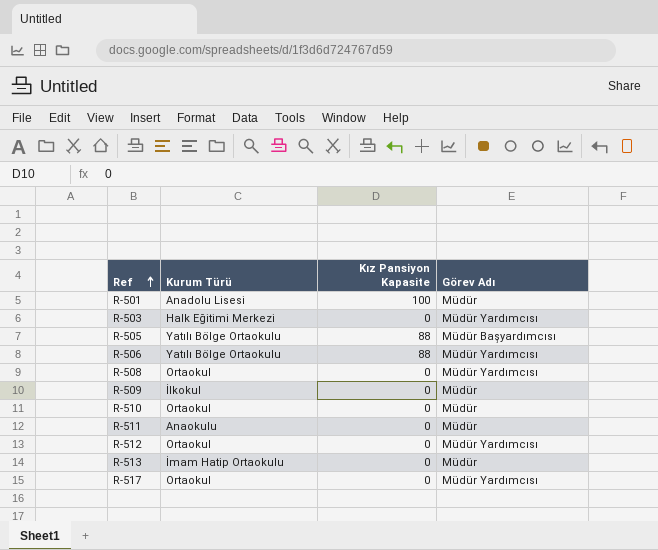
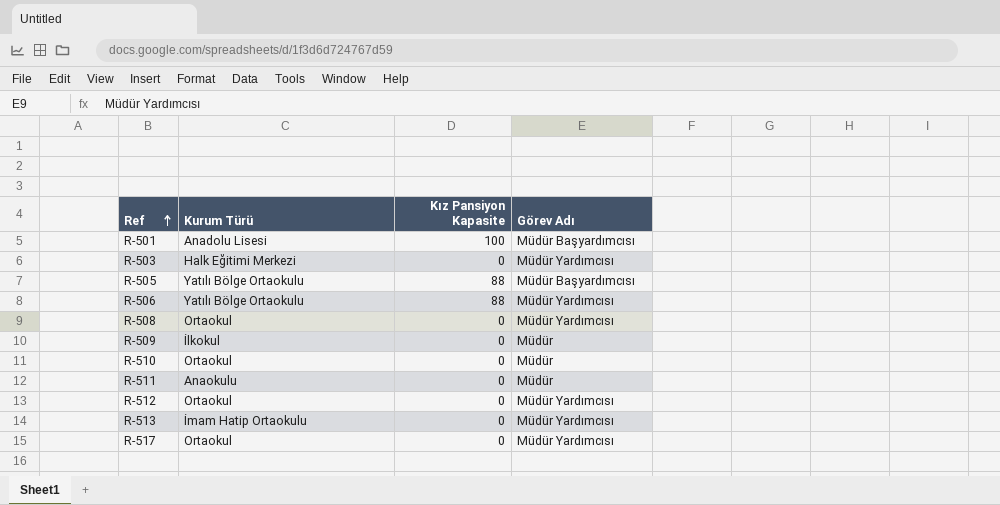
R-501 | Görev Adı: Müdür -> Müdür Başyardımcısı
R-513 | Görev Adı: Müdür -> Müdür Yardımcısı

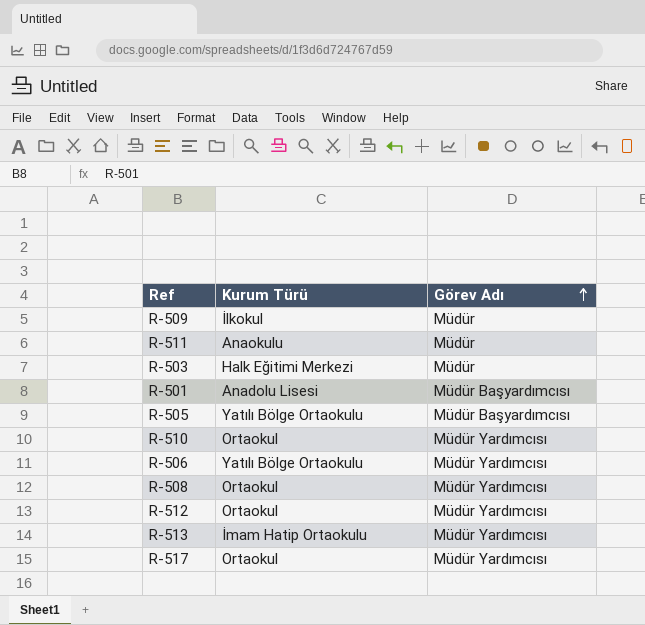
row order: Ref ascending -> Görev Adı ascending
column Kız Pansiyon Kapasite | position: 3 -> none
R-503 | Görev Adı: Müdür Yardımcısı -> Müdür
R-510 | Görev Adı: Müdür -> Müdür Yardımcısı

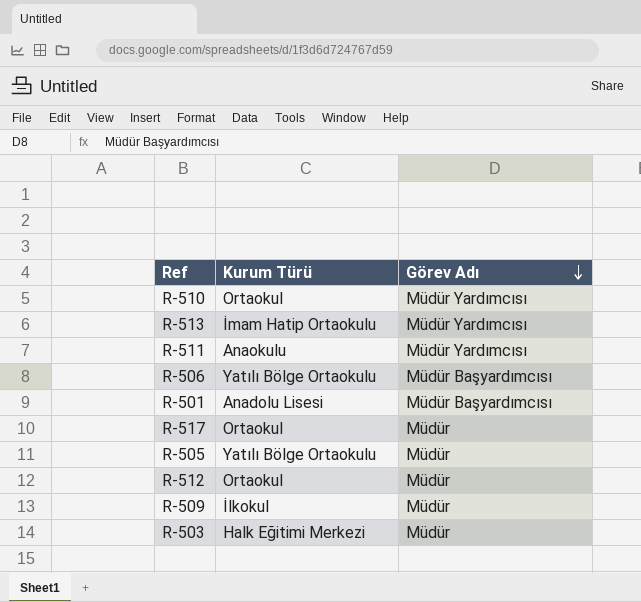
row order: Görev Adı ascending -> Görev Adı descending
row R-508: Ortaokul | Müdür Yardımcısı -> none
R-511 | Görev Adı: Müdür -> Müdür Yardımcısı
R-506 | Görev Adı: Müdür Yardımcısı -> Müdür Başyardımcısı
R-517 | Görev Adı: Müdür Yardımcısı -> Müdür
R-505 | Görev Adı: Müdür Başyardımcısı -> Müdür
R-512 | Görev Adı: Müdür Yardımcısı -> Müdür

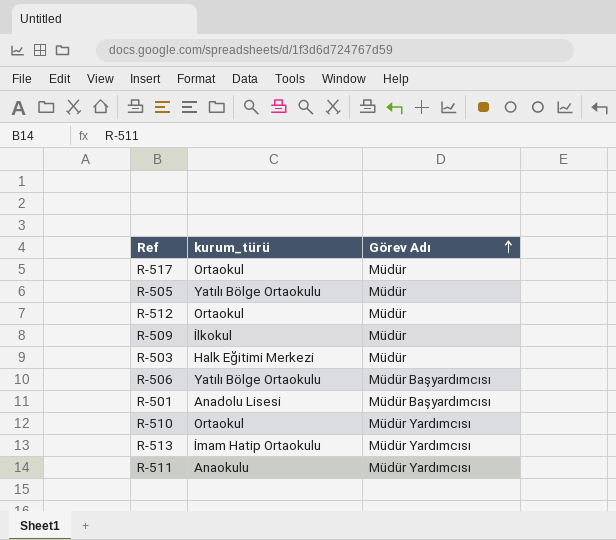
row order: Görev Adı descending -> Görev Adı ascending
column name: Kurum Türü -> kurum_türü

